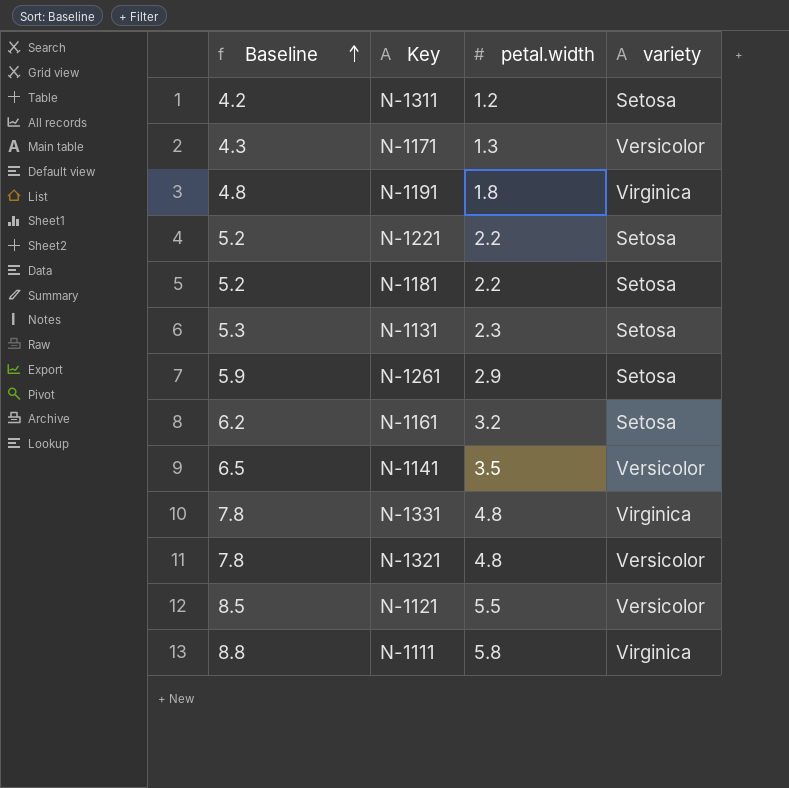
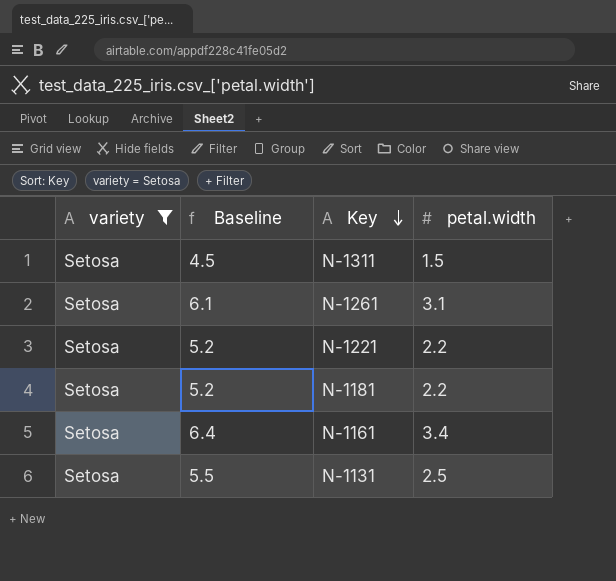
filter: none -> variety = Setosa
row order: Baseline ascending -> Key descending
column variety | position: 4 -> 1
N-1311 | Baseline: 4.2 -> 4.5
N-1311 | petal.width: 1.2 -> 1.5
N-1261 | Baseline: 5.9 -> 6.1
N-1261 | petal.width: 2.9 -> 3.1
N-1161 | Baseline: 6.2 -> 6.4
N-1161 | petal.width: 3.2 -> 3.4
N-1131 | Baseline: 5.3 -> 5.5
N-1131 | petal.width: 2.3 -> 2.5

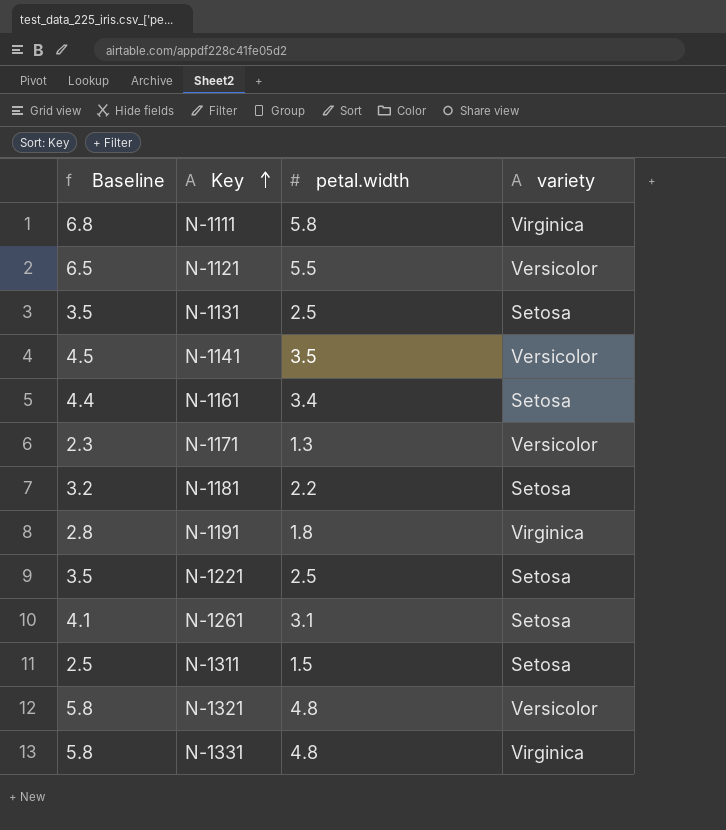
filter: variety = Setosa -> none
row order: Key descending -> Key ascending
column Baseline | formula: [petal.width] + 3 -> [petal.width] + 1
column variety | position: 1 -> 4
N-1221 | petal.width: 2.2 -> 2.5

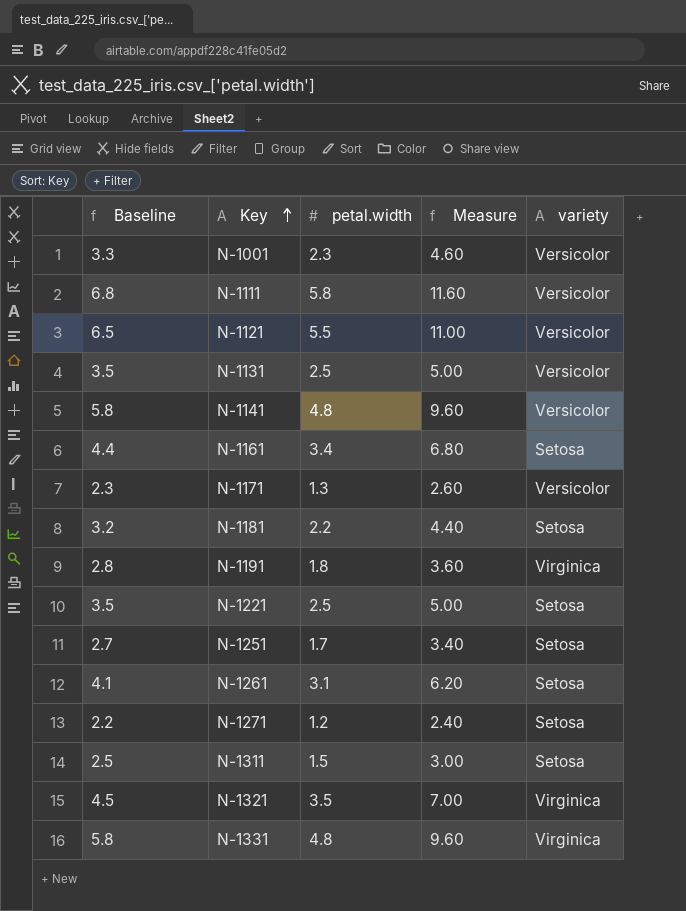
column Measure | formula: none -> [petal.width] * 2
row N-1001: none -> 3.3 | 2.3 | 4.60 | Versicolor
N-1111 | variety: Virginica -> Versicolor
N-1131 | variety: Setosa -> Versicolor
N-1141 | Baseline: 4.5 -> 5.8
N-1141 | petal.width: 3.5 -> 4.8
row N-1251: none -> 2.7 | 1.7 | 3.40 | Setosa
row N-1271: none -> 2.2 | 1.2 | 2.40 | Setosa
N-1321 | Baseline: 5.8 -> 4.5
N-1321 | petal.width: 4.8 -> 3.5
N-1321 | variety: Versicolor -> Virginica

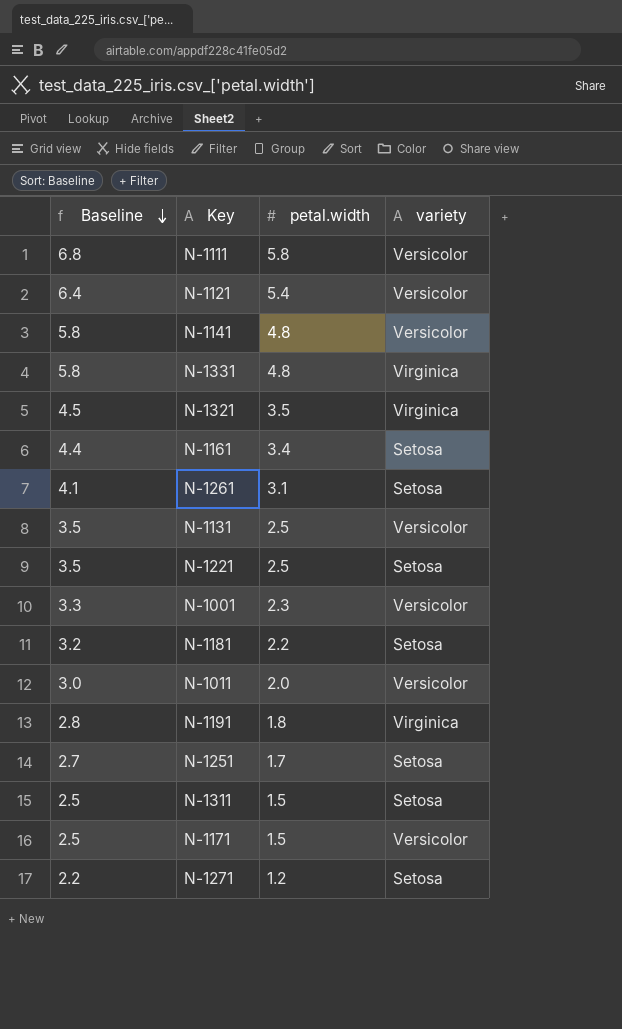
row order: Key ascending -> Baseline descending
column Measure | formula: [petal.width] * 2 -> none
N-1121 | Baseline: 6.5 -> 6.4
N-1121 | petal.width: 5.5 -> 5.4
row N-1011: none -> 3.0 | 2.0 | Versicolor
N-1171 | Baseline: 2.3 -> 2.5
N-1171 | petal.width: 1.3 -> 1.5

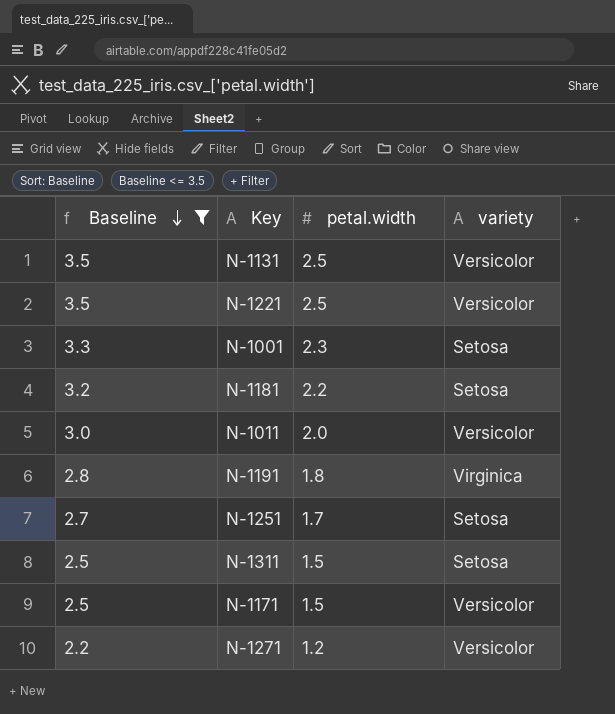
filter: none -> Baseline <= 3.5
N-1221 | variety: Setosa -> Versicolor
N-1001 | variety: Versicolor -> Setosa
N-1271 | variety: Setosa -> Versicolor

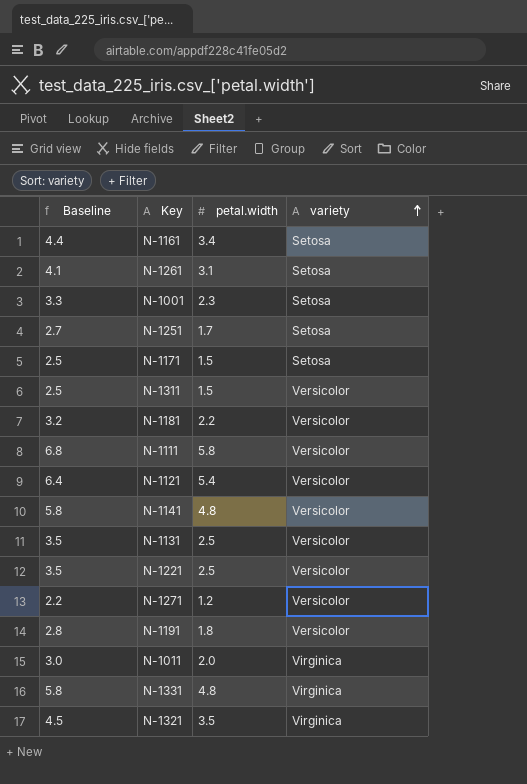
filter: Baseline <= 3.5 -> none
row order: Baseline descending -> variety ascending
N-1171 | variety: Versicolor -> Setosa
N-1311 | variety: Setosa -> Versicolor
N-1181 | variety: Setosa -> Versicolor
N-1191 | variety: Virginica -> Versicolor
N-1011 | variety: Versicolor -> Virginica

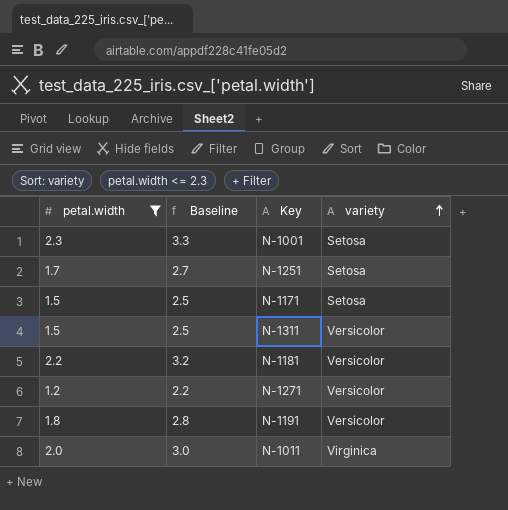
filter: none -> petal.width <= 2.3
column petal.width | position: 3 -> 1

